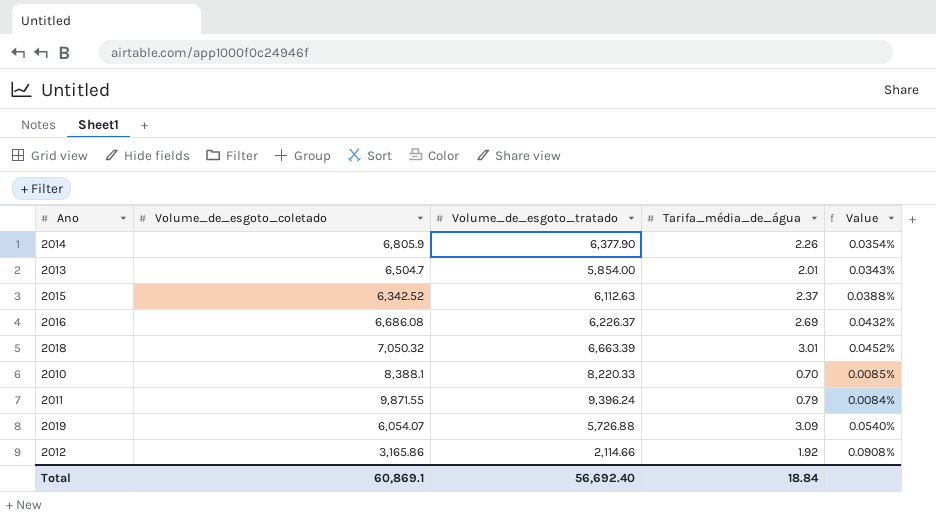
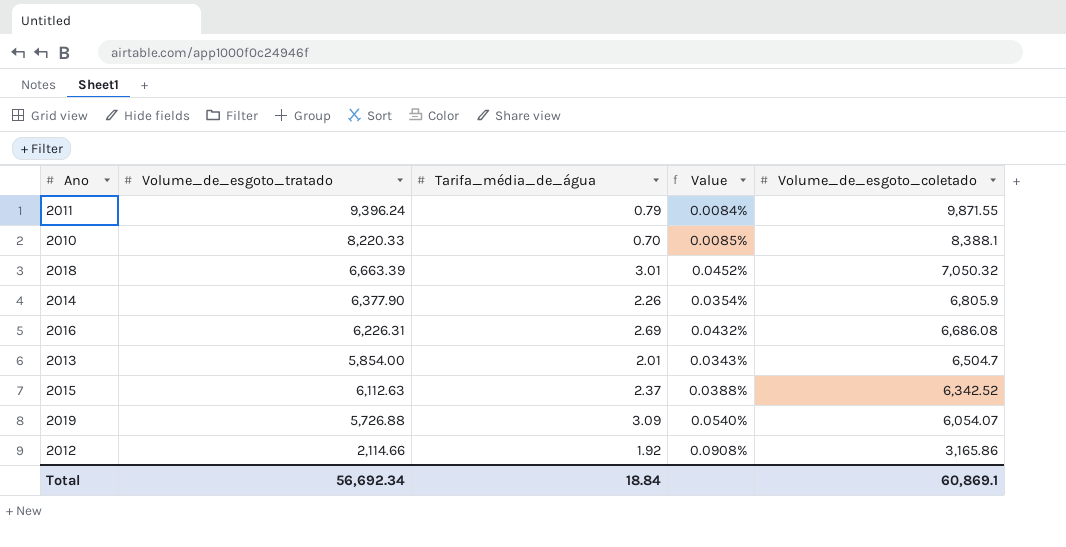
row order: none -> Volume_de_esgoto_coletado descending
column Volume_de_esgoto_coletado | position: 2 -> 5
2016 | Volume_de_esgoto_tratado: 6,226.37 -> 6,226.31
Total | Volume_de_esgoto_tratado: 56,692.40 -> 56,692.34

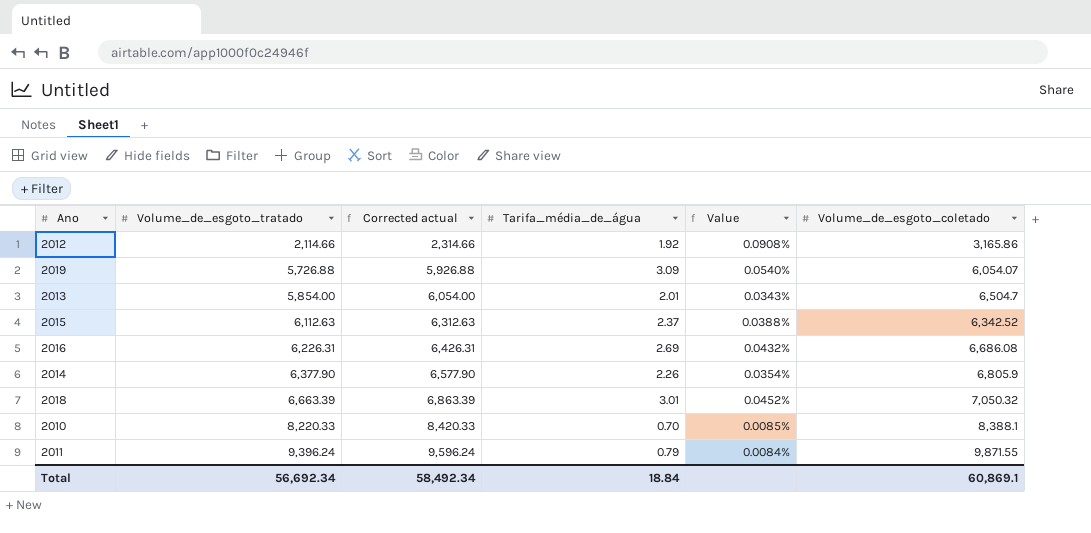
row order: Volume_de_esgoto_coletado descending -> Volume_de_esgoto_tratado ascending
column Corrected actual | formula: none -> [Volume_de_esgoto_tratado] + 200

